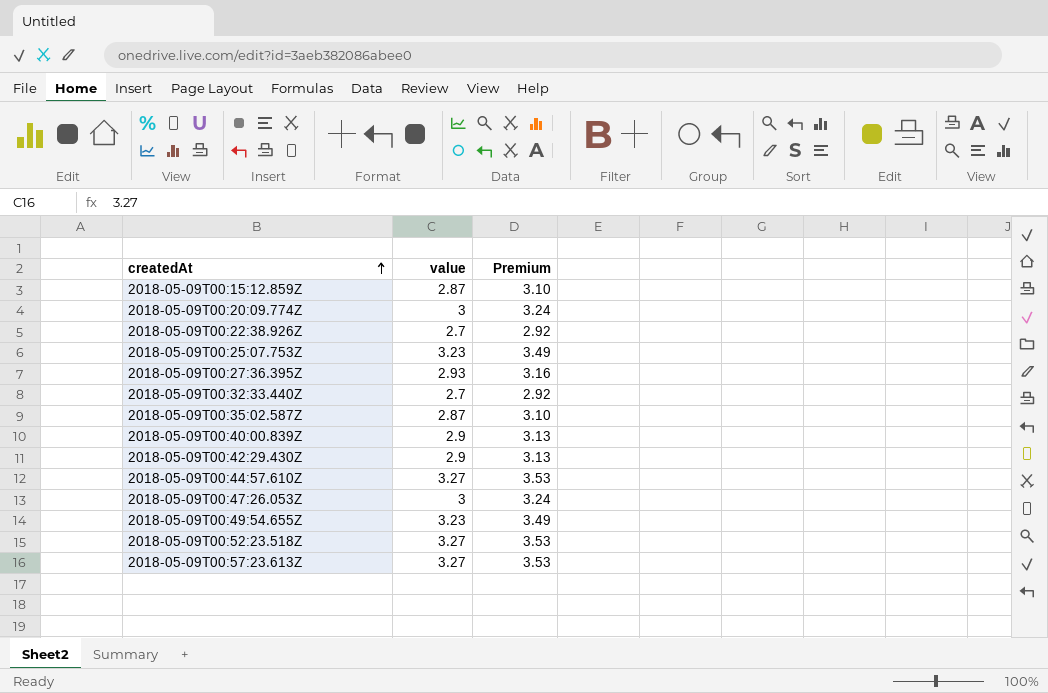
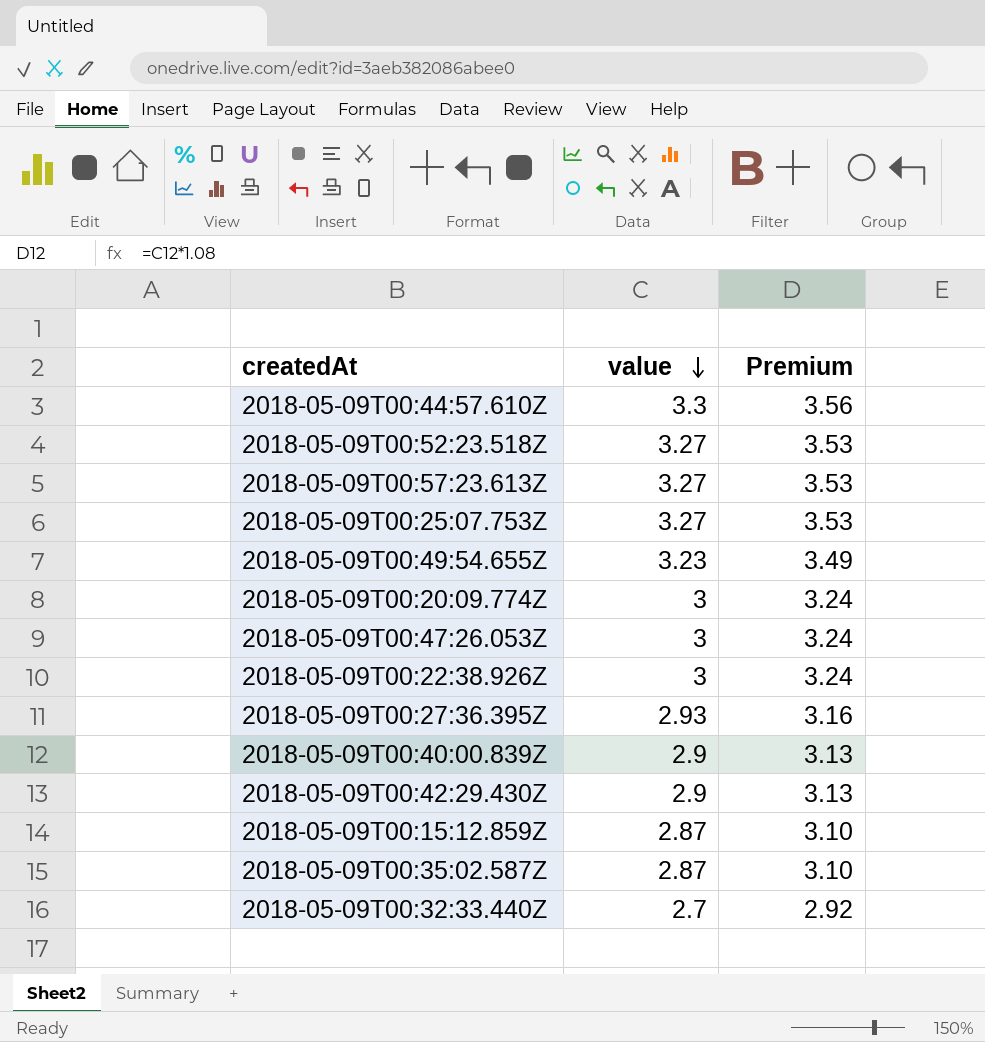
row order: createdAt ascending -> value descending
2018-05-09T00:44:57.610Z | value: 3.27 -> 3.3
2018-05-09T00:44:57.610Z | Premium: 3.53 -> 3.56
2018-05-09T00:25:07.753Z | value: 3.23 -> 3.27
2018-05-09T00:25:07.753Z | Premium: 3.49 -> 3.53
2018-05-09T00:22:38.926Z | value: 2.7 -> 3
2018-05-09T00:22:38.926Z | Premium: 2.92 -> 3.24

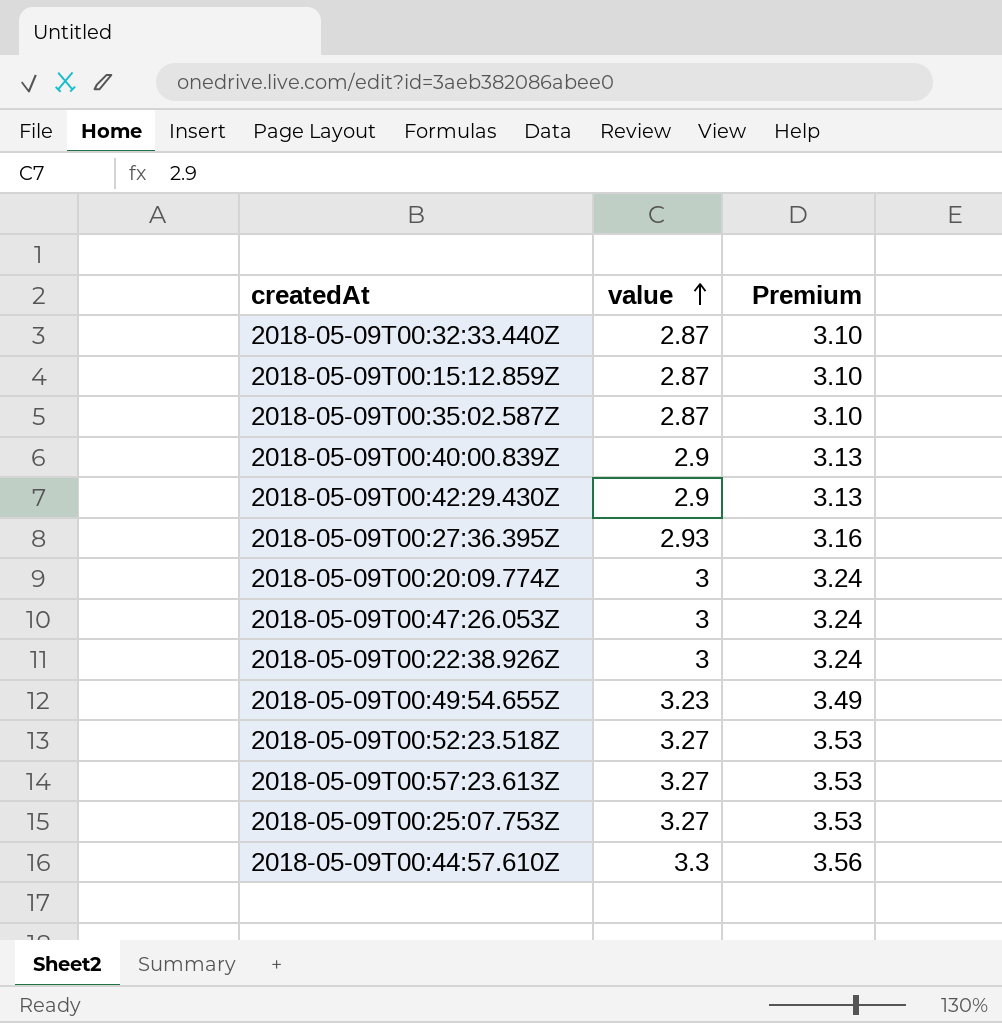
row order: value descending -> value ascending
2018-05-09T00:32:33.440Z | value: 2.7 -> 2.87
2018-05-09T00:32:33.440Z | Premium: 2.92 -> 3.10

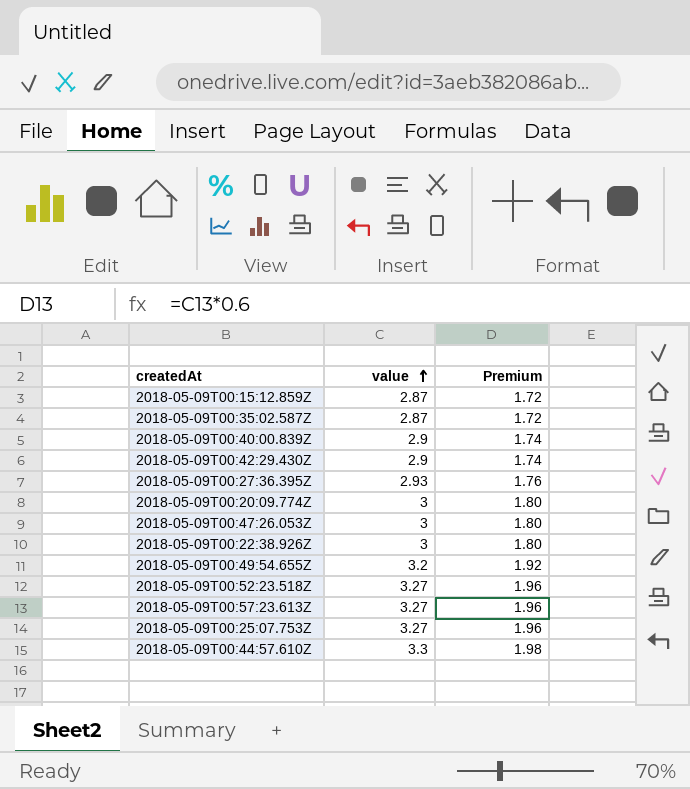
column Premium | formula: [value] * 1.08 -> [value] * 0.6
row 2018-05-09T00:32:33.440Z: 2.87 | 3.10 -> none
2018-05-09T00:49:54.655Z | value: 3.23 -> 3.2

